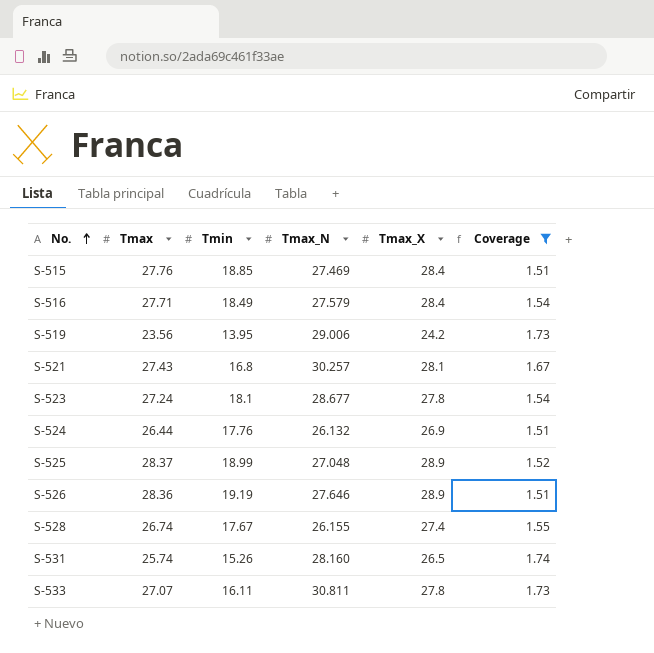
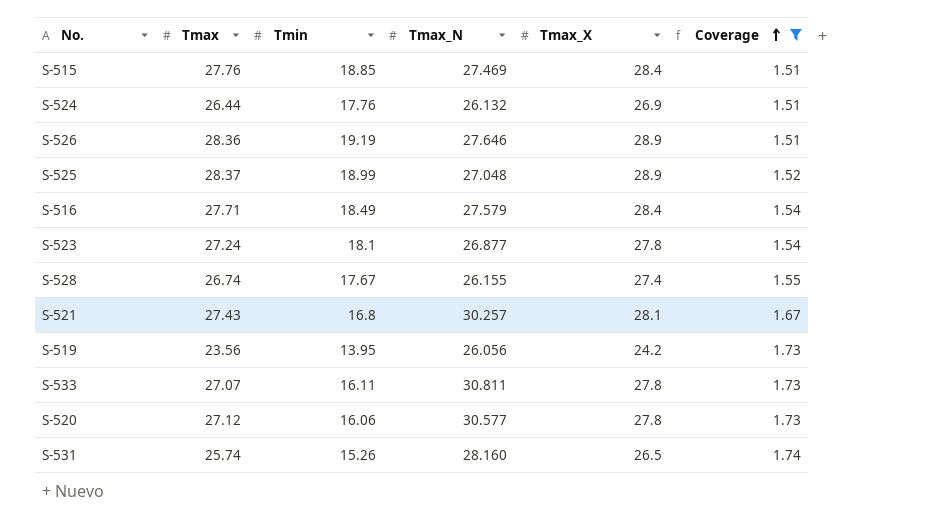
row order: No. ascending -> Coverage ascending
S-523 | Tmax_N: 28.677 -> 26.877
S-519 | Tmax_N: 29.006 -> 26.056
row S-520: none -> 27.12 | 16.06 | 30.577 | 27.8 | 1.73

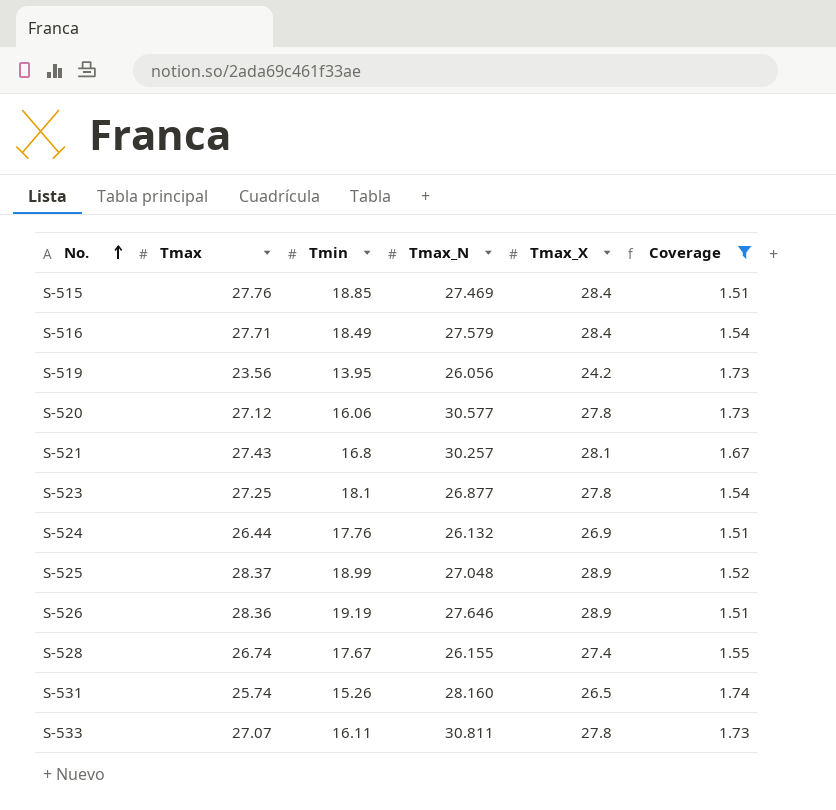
row order: Coverage ascending -> No. ascending
S-523 | Tmax: 27.24 -> 27.25

